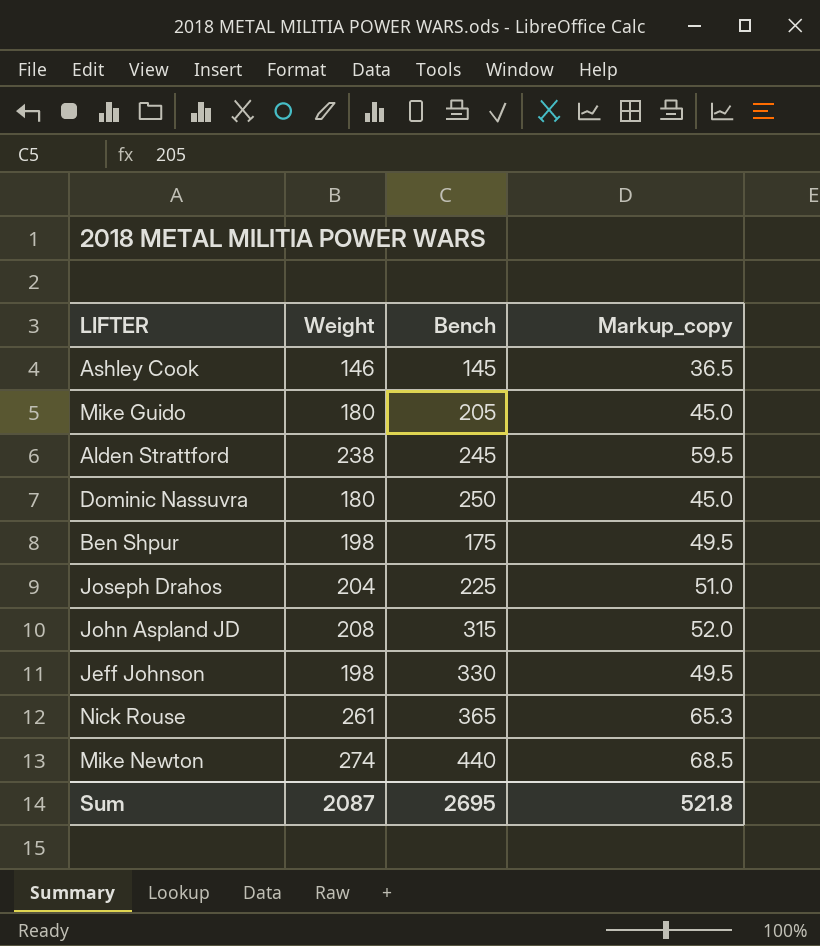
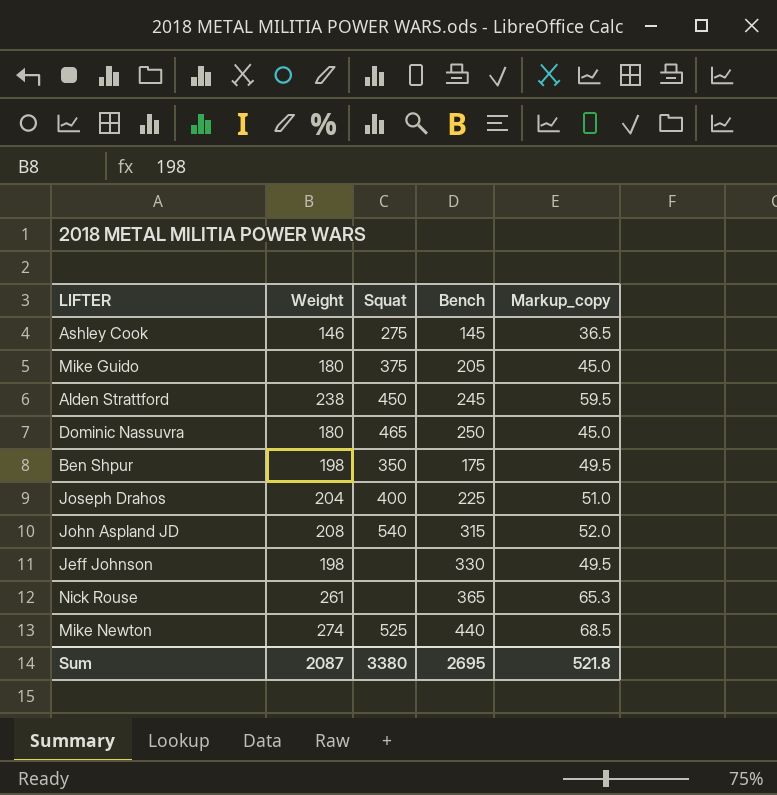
column Squat | position: none -> 3

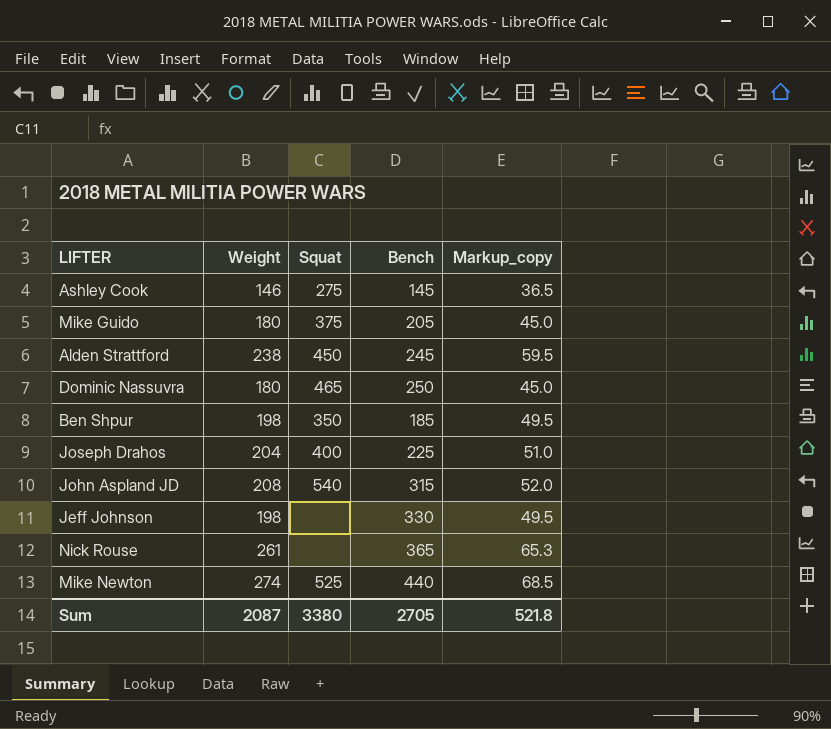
Ben Shpur | Bench: 175 -> 185
Sum | Bench: 2695 -> 2705

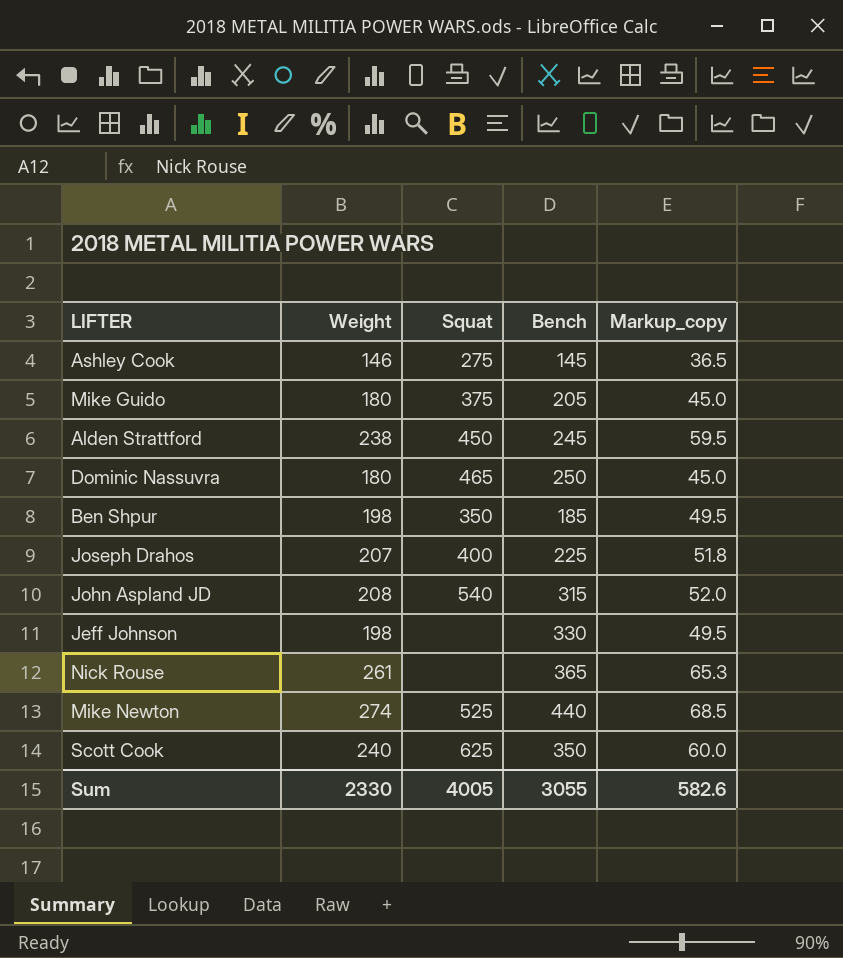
Joseph Drahos | Weight: 204 -> 207
Joseph Drahos | Markup_copy: 51.0 -> 51.8
row Scott Cook: none -> 240 | 625 | 350 | 60.0
Sum | Weight: 2087 -> 2330
Sum | Squat: 3380 -> 4005
Sum | Bench: 2705 -> 3055
Sum | Markup_copy: 521.8 -> 582.6

